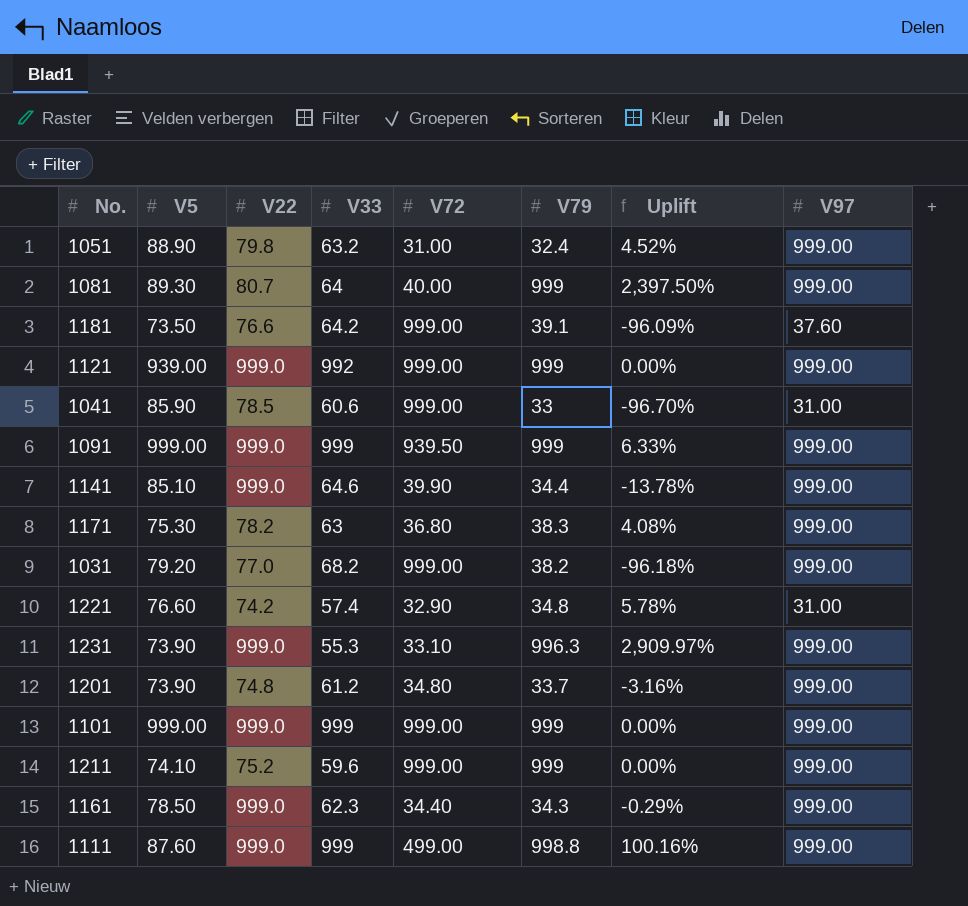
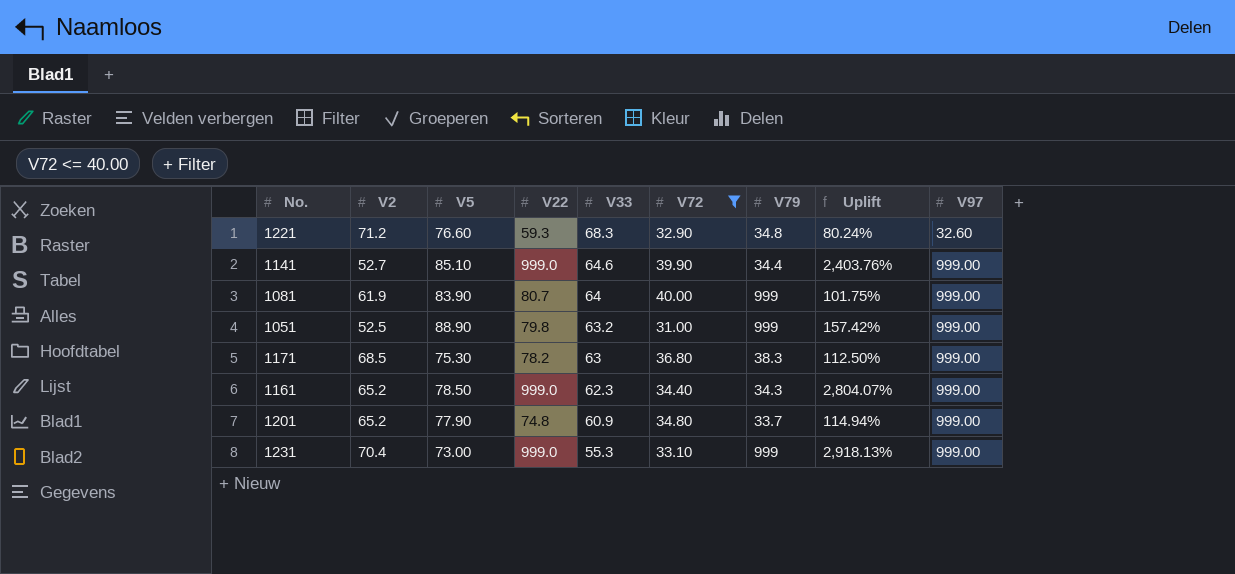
filter: none -> V72 <= 40.00
row order: none -> V33 descending
column V2 | position: none -> 2
column Uplift | formula: ([V79] - [V72]) / [V72] -> ([V22] - [V72]) / [V72]
1221 | V22: 74.2 -> 59.3
1221 | V33: 57.4 -> 68.3
1221 | V97: 31.00 -> 32.60
1081 | V5: 89.30 -> 83.90
1051 | V79: 32.4 -> 999
1201 | V5: 73.90 -> 77.90
1201 | V33: 61.2 -> 60.9
1231 | V5: 73.90 -> 73.00
1231 | V79: 996.3 -> 999

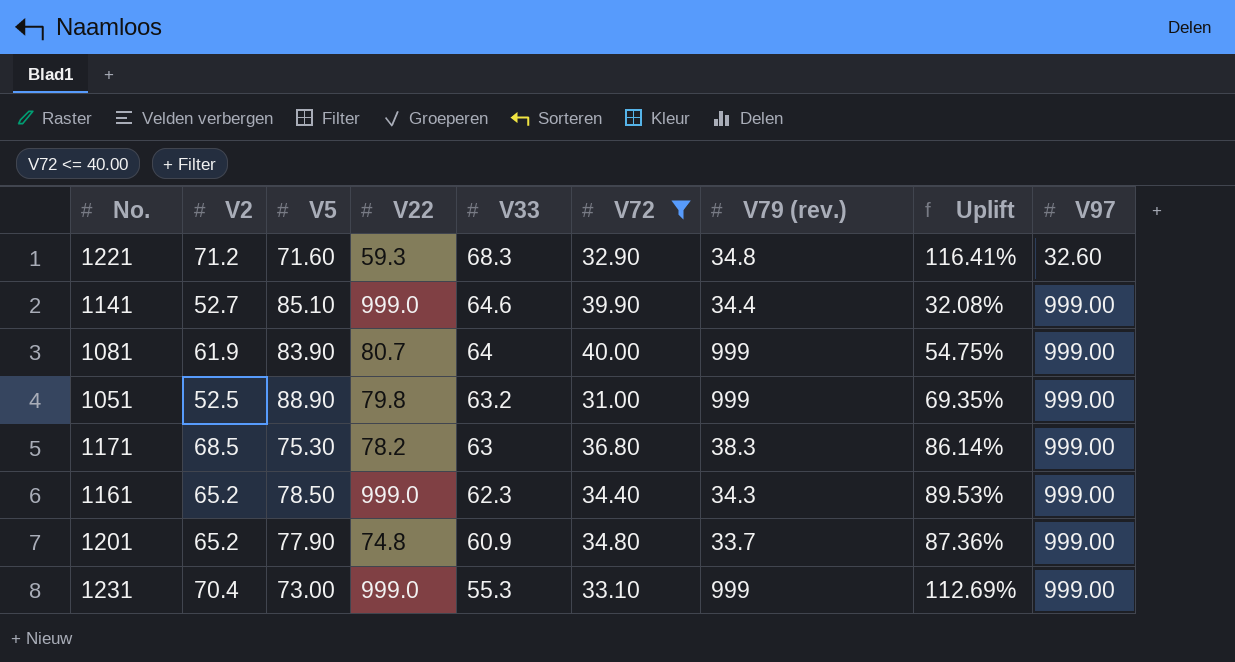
column name: V79 -> V79 (rev.)
column Uplift | formula: ([V22] - [V72]) / [V72] -> ([V2] - [V72]) / [V72]
1221 | V5: 76.60 -> 71.60

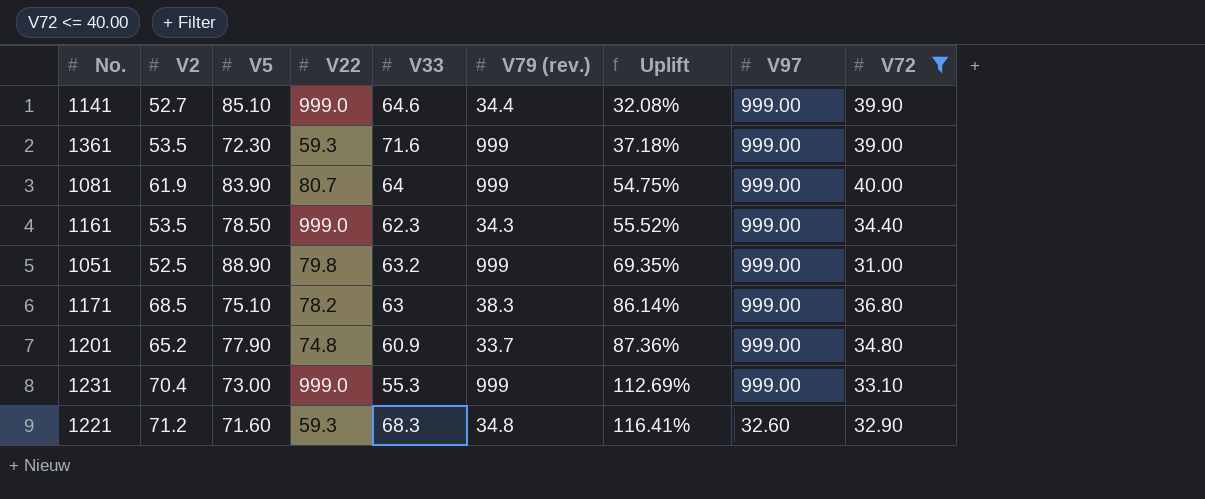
row order: V33 descending -> Uplift ascending
column V72 | position: 6 -> 9
row 1361: none -> 53.5 | 72.30 | 59.3 | 71.6 | 999 | 37.18% | 999.00 | 39.00
1161 | V2: 65.2 -> 53.5
1161 | Uplift: 89.53% -> 55.52%
1171 | V5: 75.30 -> 75.10

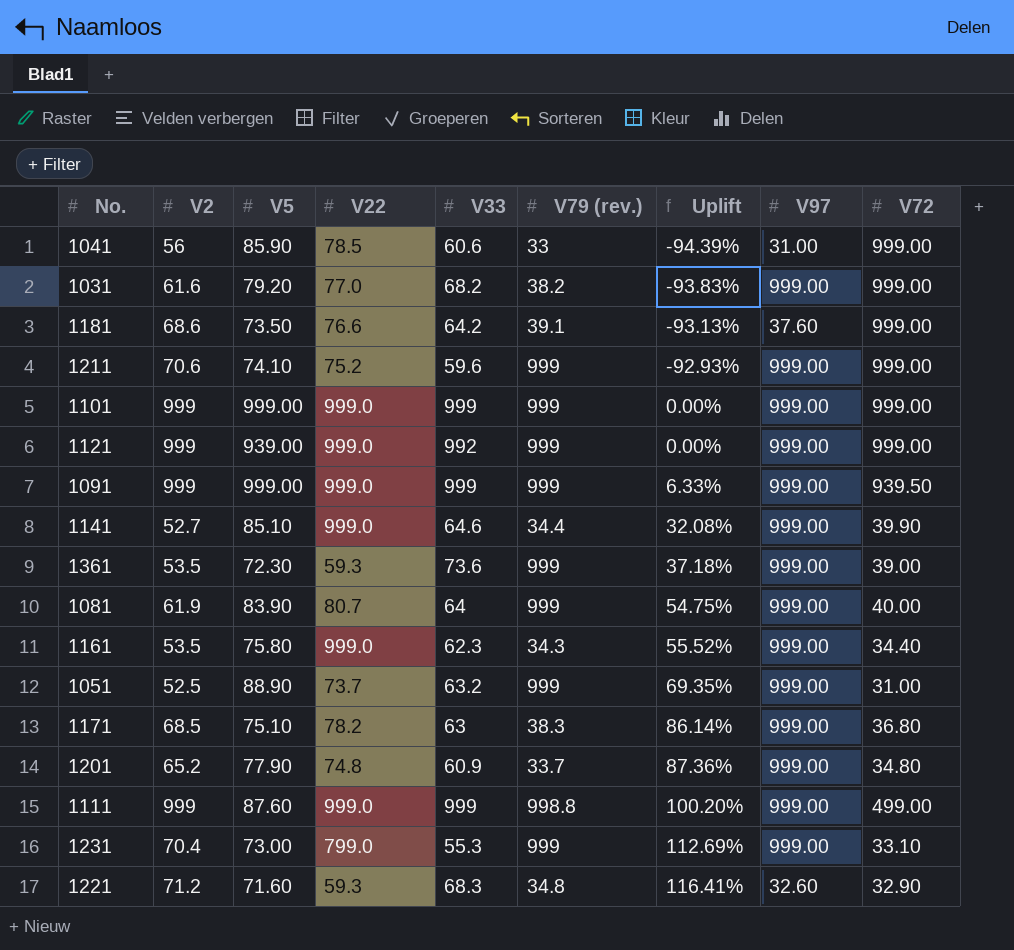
filter: V72 <= 40.00 -> none
1361 | V33: 71.6 -> 73.6
1161 | V5: 78.50 -> 75.80
1051 | V22: 79.8 -> 73.7
1231 | V22: 999.0 -> 799.0

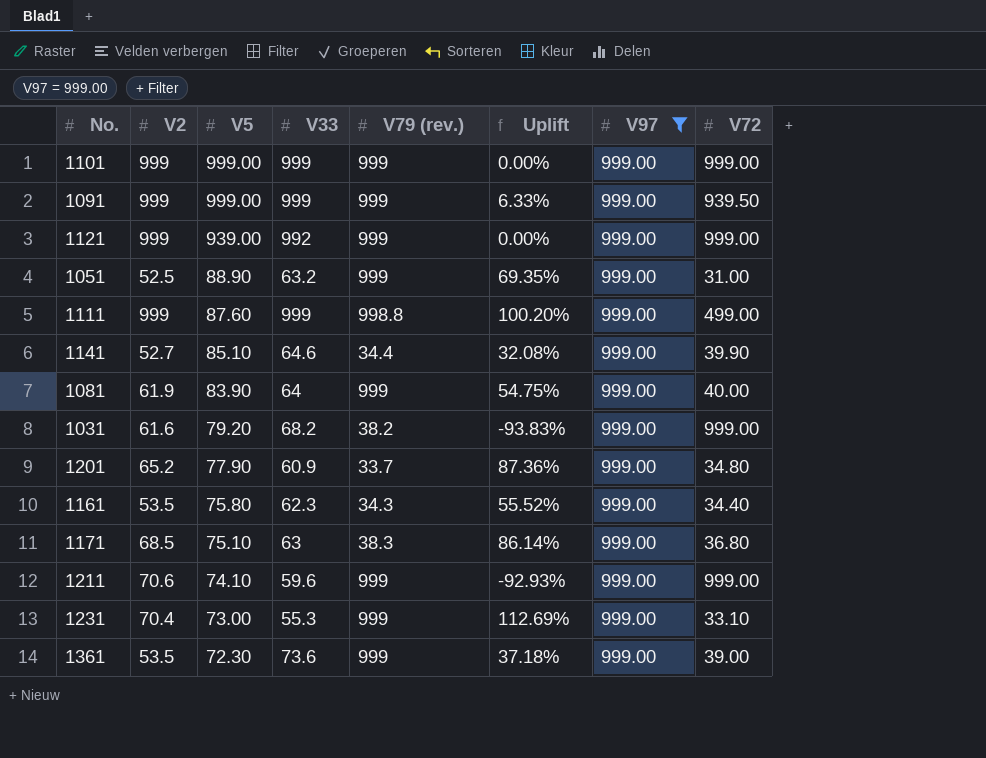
filter: none -> V97 = 999.00
row order: Uplift ascending -> V5 descending
column V22 | position: 4 -> none

